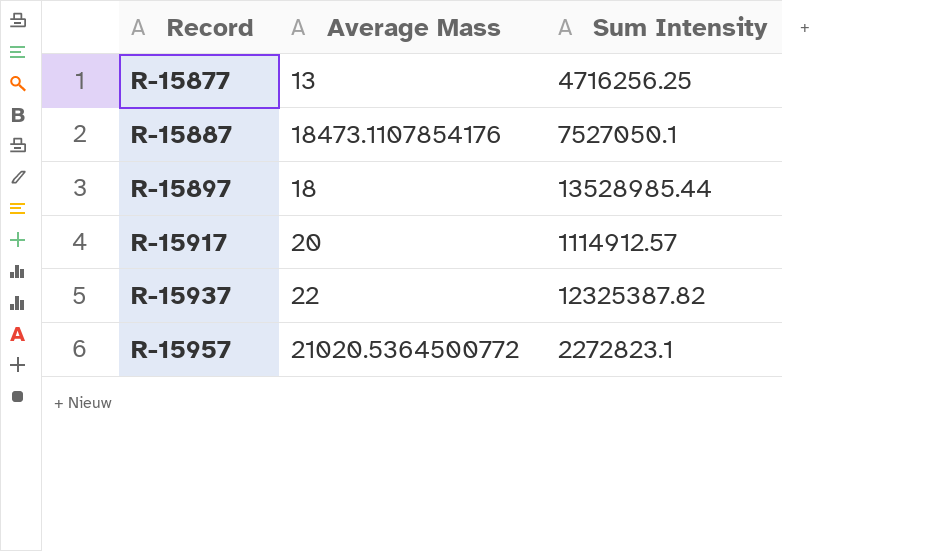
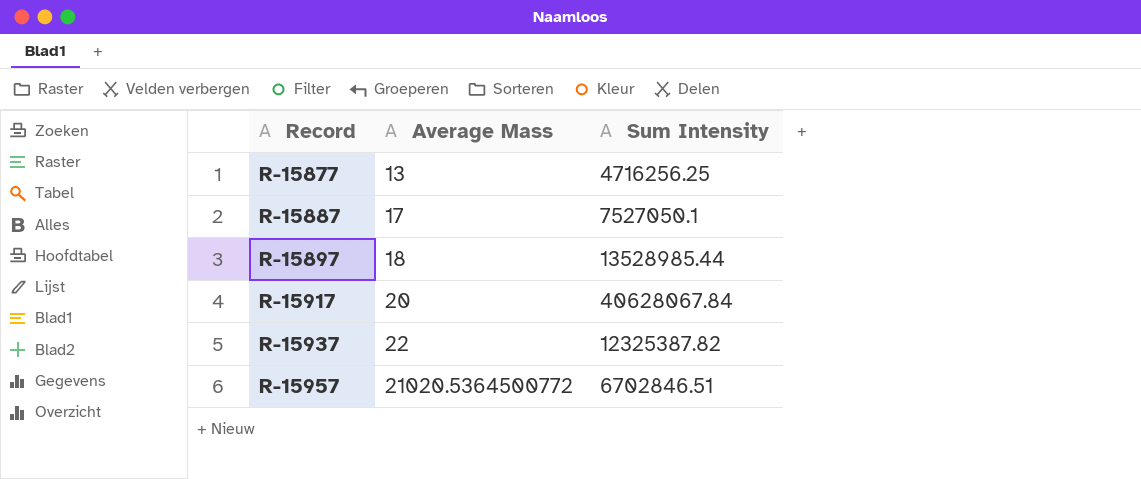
R-15887 | Average Mass: 18473.1107854176 -> 17
R-15917 | Sum Intensity: 1114912.57 -> 40628067.84
R-15957 | Sum Intensity: 2272823.1 -> 6702846.51

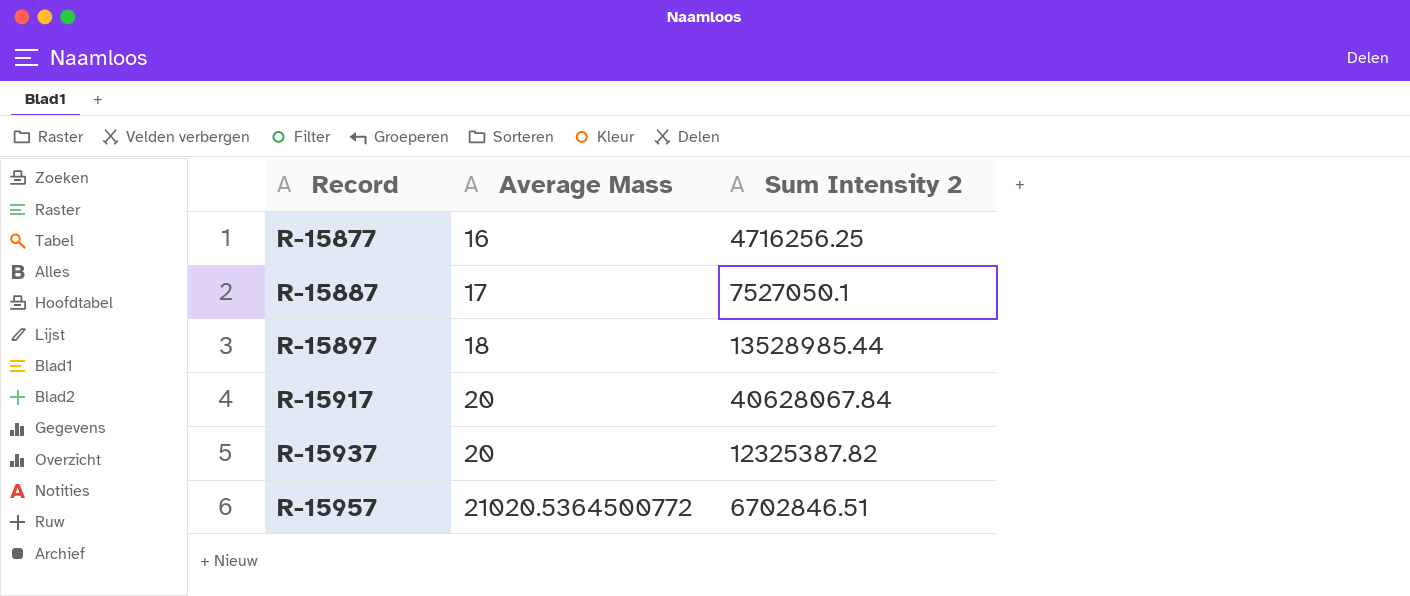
column name: Sum Intensity -> Sum Intensity 2
R-15877 | Average Mass: 13 -> 16
R-15937 | Average Mass: 22 -> 20

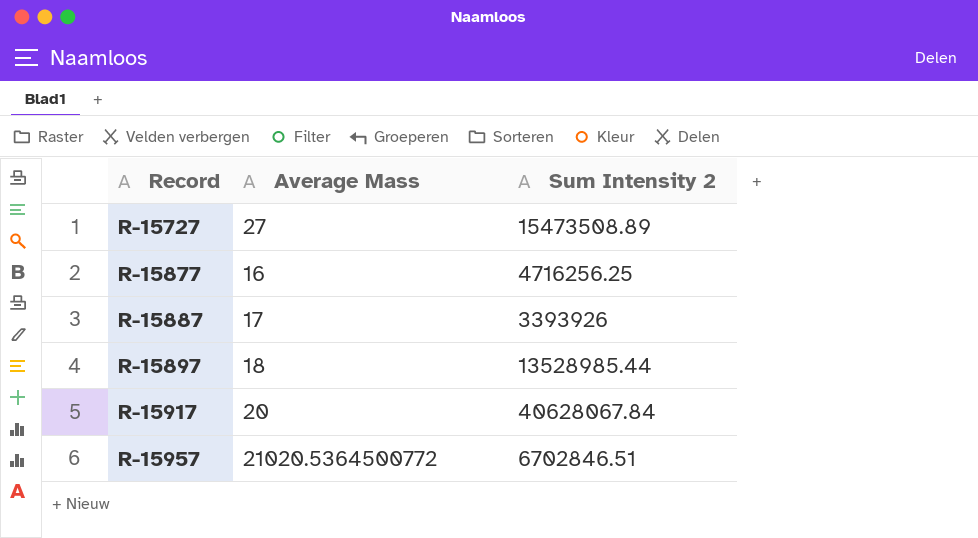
row R-15937: 20 | 12325387.82 -> none
row R-15727: none -> 27 | 15473508.89
R-15887 | Sum Intensity 2: 7527050.1 -> 3393926

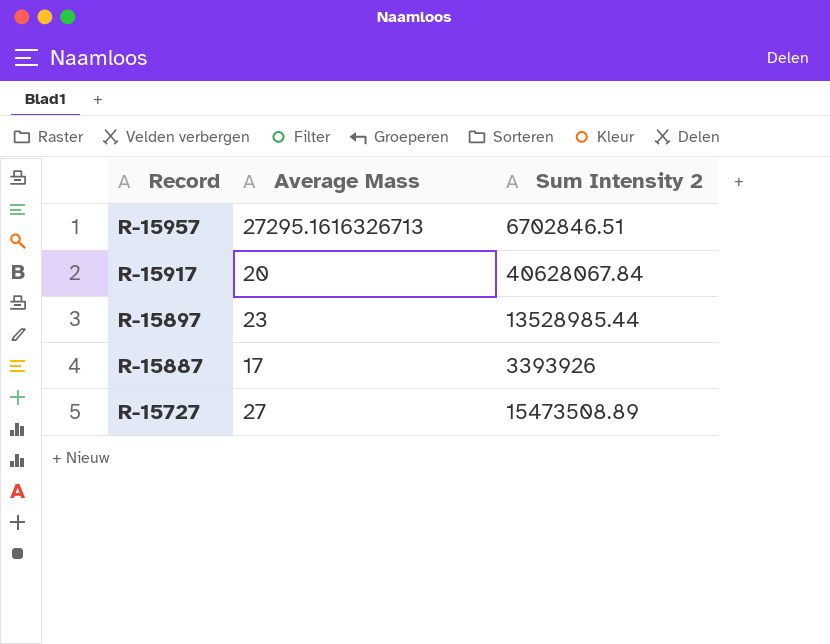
row order: Record ascending -> Record descending
row R-15877: 16 | 4716256.25 -> none
R-15957 | Average Mass: 21020.5364500772 -> 27295.1616326713
R-15897 | Average Mass: 18 -> 23

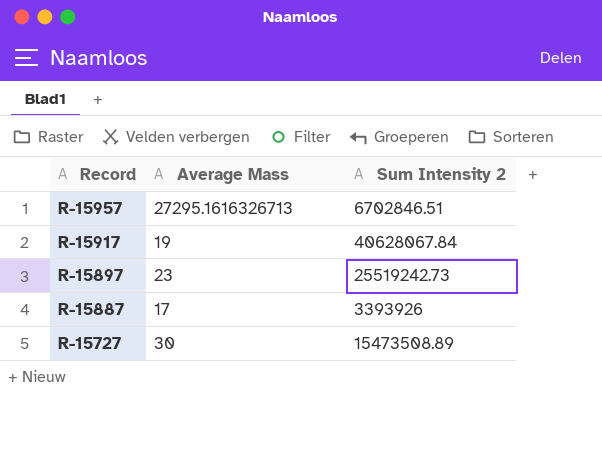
R-15917 | Average Mass: 20 -> 19
R-15897 | Sum Intensity 2: 13528985.44 -> 25519242.73
R-15727 | Average Mass: 27 -> 30

